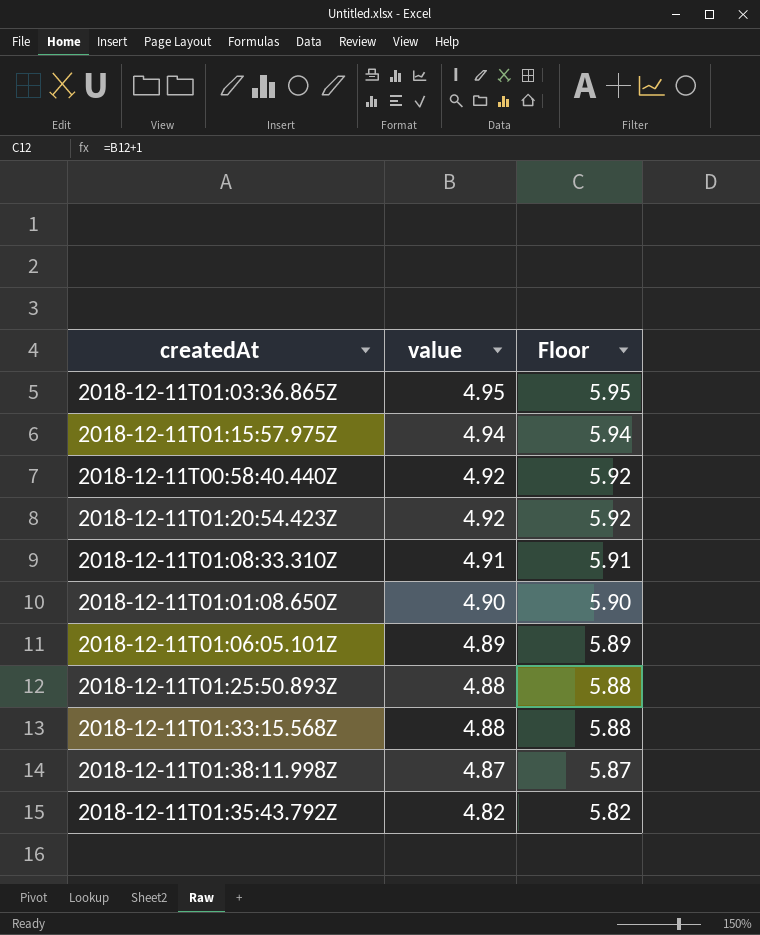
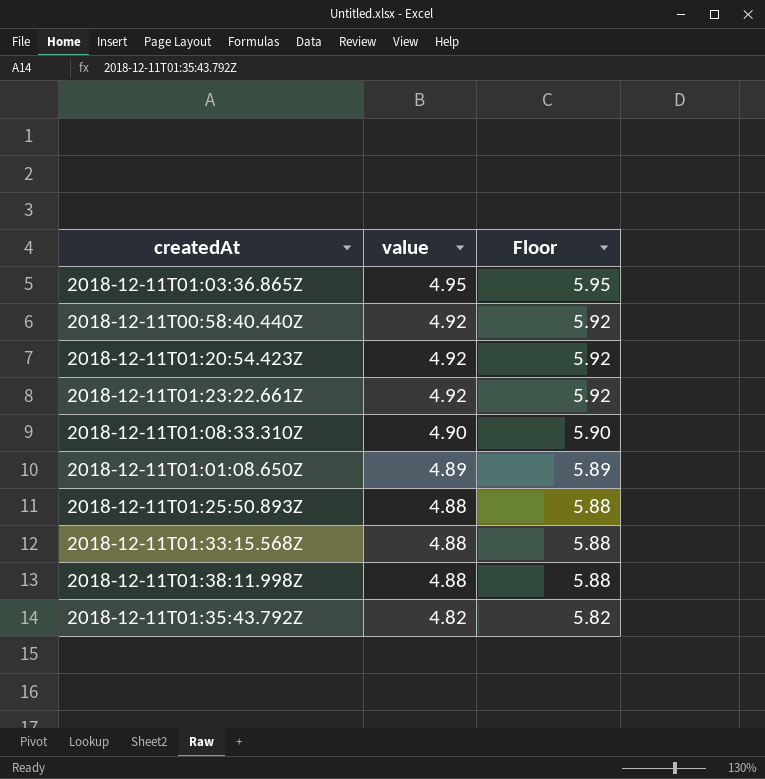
row 2018-12-11T01:15:57.975Z: 4.94 | 5.94 -> none
row 2018-12-11T01:06:05.101Z: 4.89 | 5.89 -> none
row 2018-12-11T01:23:22.661Z: none -> 4.92 | 5.92
2018-12-11T01:08:33.310Z | value: 4.91 -> 4.90
2018-12-11T01:08:33.310Z | Floor: 5.91 -> 5.90
2018-12-11T01:01:08.650Z | value: 4.90 -> 4.89
2018-12-11T01:01:08.650Z | Floor: 5.90 -> 5.89
2018-12-11T01:38:11.998Z | value: 4.87 -> 4.88
2018-12-11T01:38:11.998Z | Floor: 5.87 -> 5.88

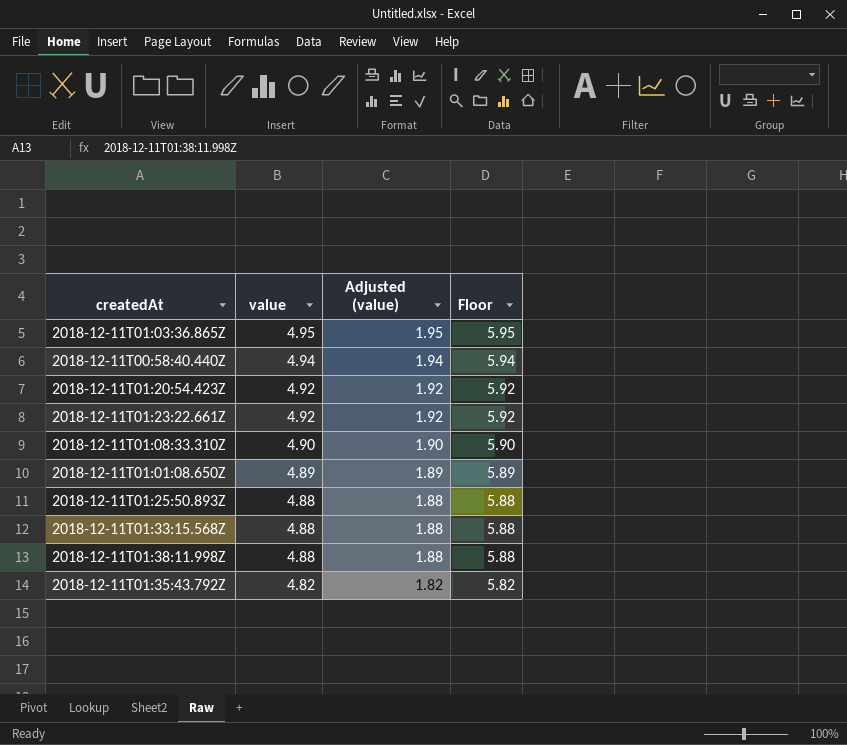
column Adjusted (value) | formula: none -> [value] - 3
2018-12-11T00:58:40.440Z | value: 4.92 -> 4.94
2018-12-11T00:58:40.440Z | Floor: 5.92 -> 5.94

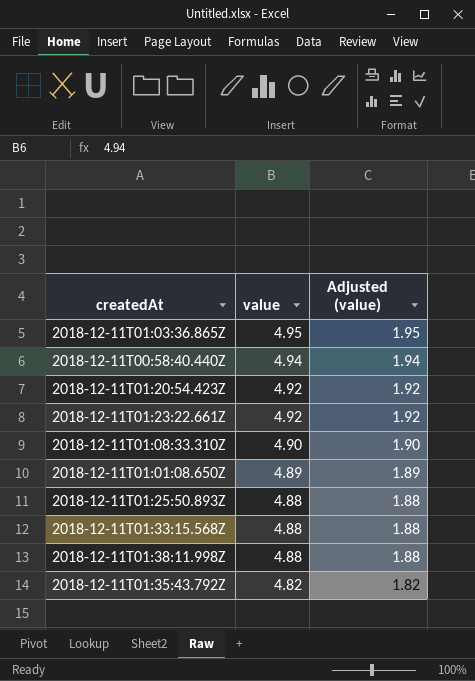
column Floor | formula: [value] + 1 -> none

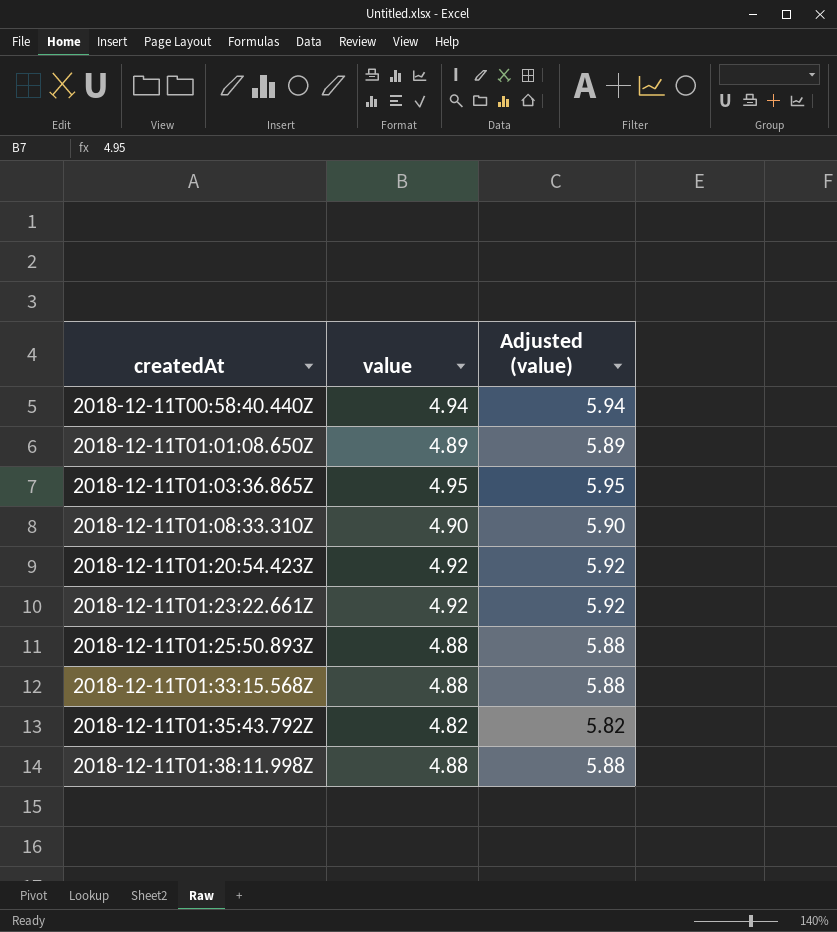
row order: value descending -> createdAt ascending
column Adjusted (value) | formula: [value] - 3 -> [value] + 1

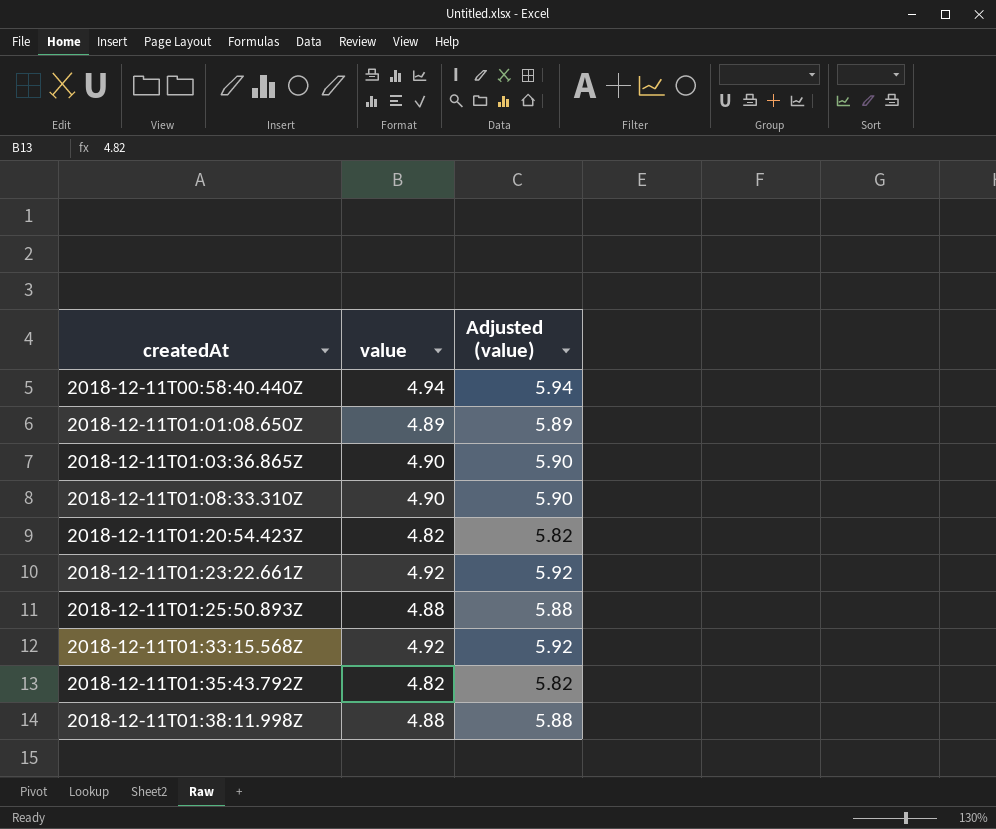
2018-12-11T01:03:36.865Z | value: 4.95 -> 4.90
2018-12-11T01:03:36.865Z | Adjusted (value): 5.95 -> 5.90
2018-12-11T01:20:54.423Z | value: 4.92 -> 4.82
2018-12-11T01:20:54.423Z | Adjusted (value): 5.92 -> 5.82
2018-12-11T01:33:15.568Z | value: 4.88 -> 4.92
2018-12-11T01:33:15.568Z | Adjusted (value): 5.88 -> 5.92

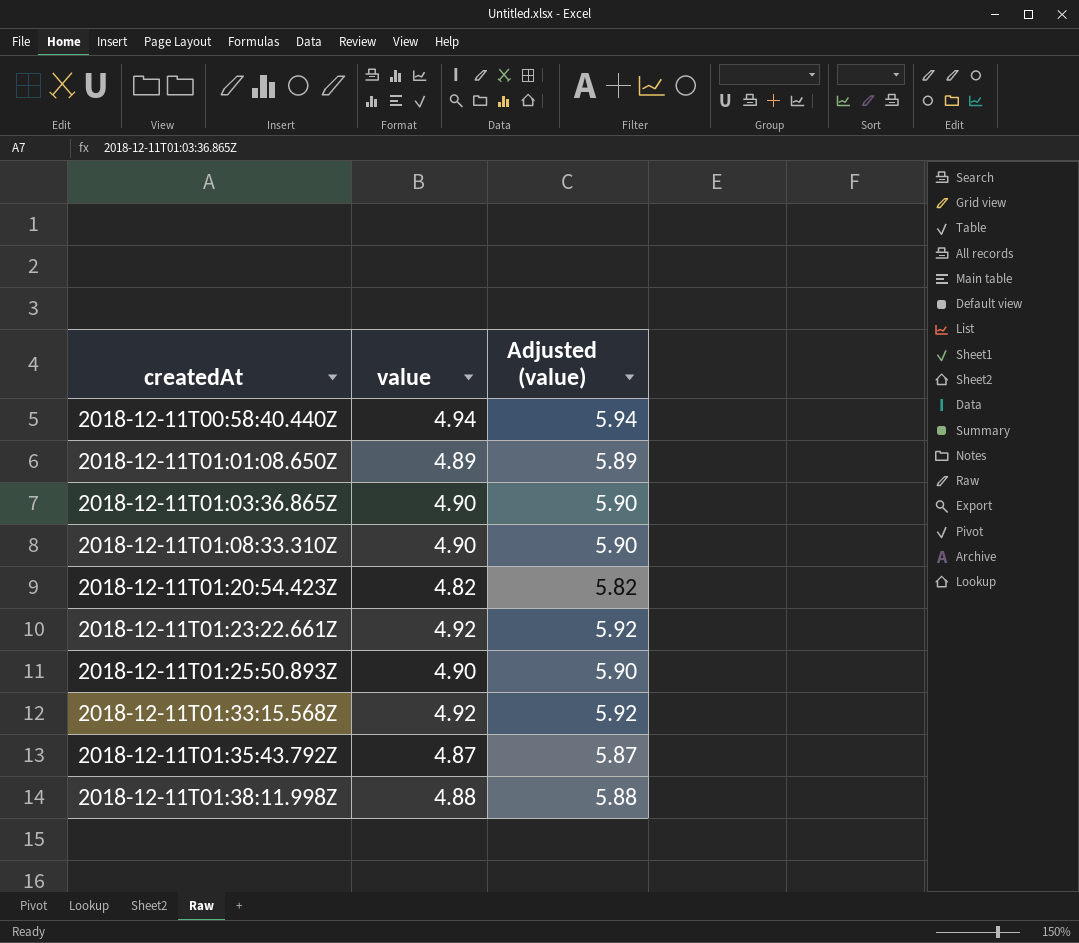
2018-12-11T01:25:50.893Z | value: 4.88 -> 4.90
2018-12-11T01:25:50.893Z | Adjusted (value): 5.88 -> 5.90
2018-12-11T01:35:43.792Z | value: 4.82 -> 4.87
2018-12-11T01:35:43.792Z | Adjusted (value): 5.82 -> 5.87

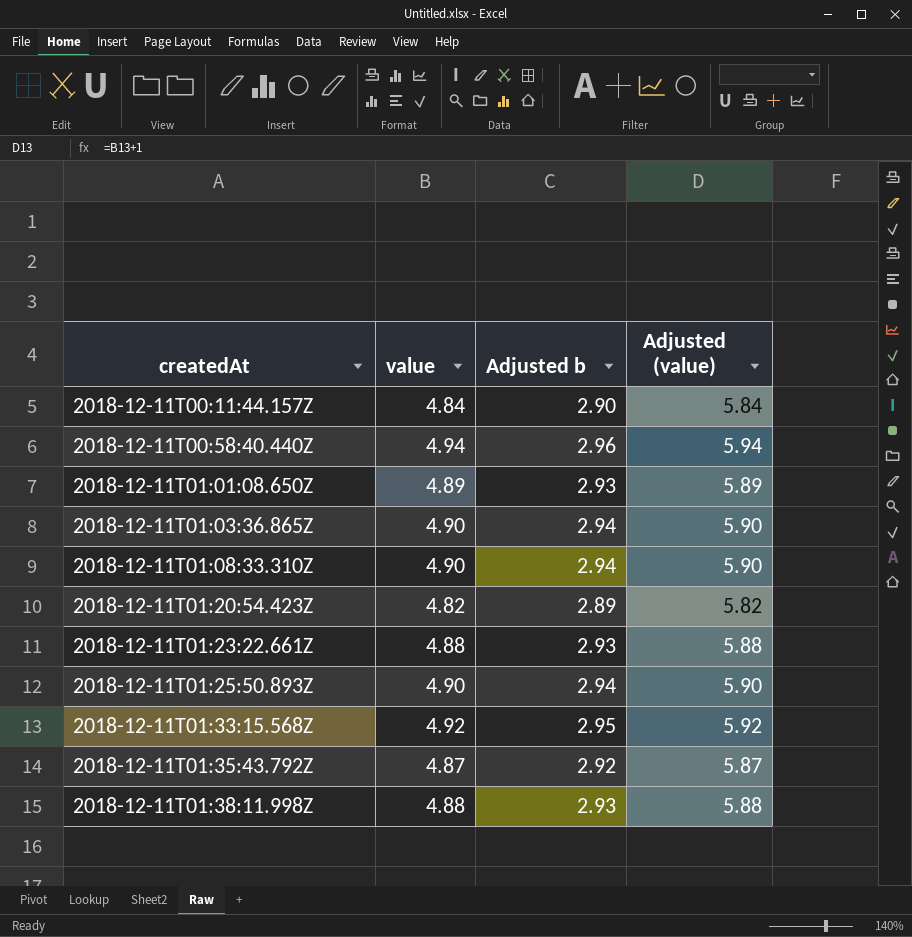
column Adjusted b | formula: none -> [value] * 0.6
row 2018-12-11T00:11:44.157Z: none -> 4.84 | 2.90 | 5.84
2018-12-11T01:23:22.661Z | value: 4.92 -> 4.88
2018-12-11T01:23:22.661Z | Adjusted (value): 5.92 -> 5.88

